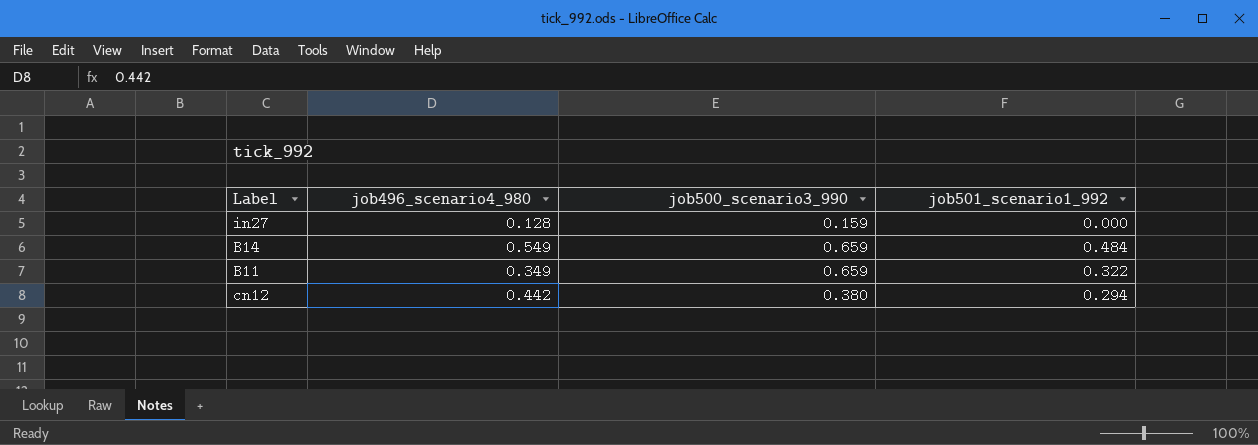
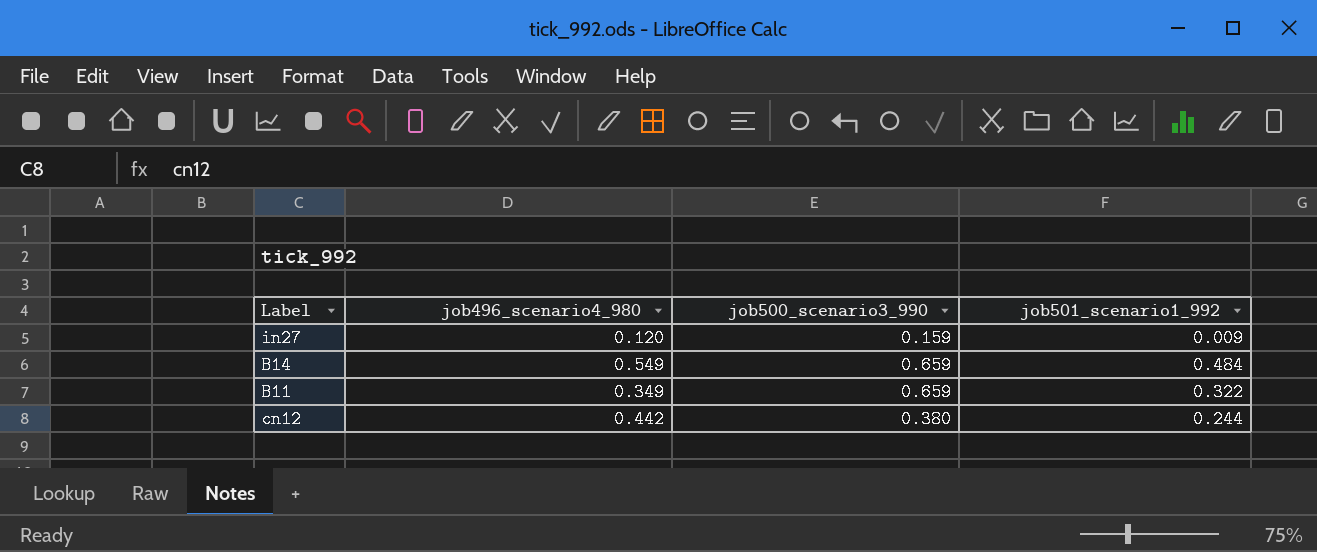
in27 | job496_scenario4_980: 0.128 -> 0.120
in27 | job501_scenario1_992: 0.000 -> 0.009
cn12 | job501_scenario1_992: 0.294 -> 0.244

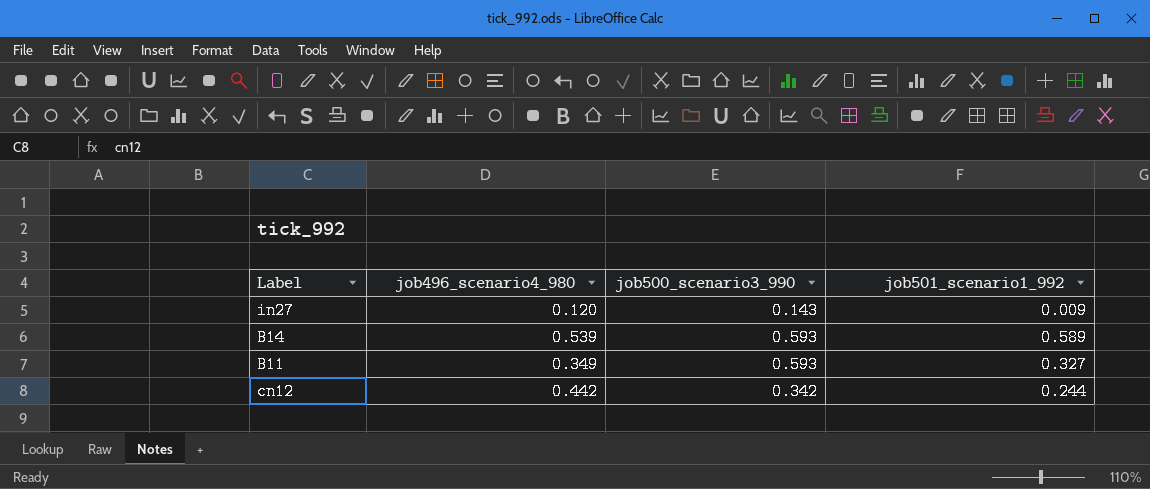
in27 | job500_scenario3_990: 0.159 -> 0.143
B14 | job496_scenario4_980: 0.549 -> 0.539
B14 | job500_scenario3_990: 0.659 -> 0.593
B14 | job501_scenario1_992: 0.484 -> 0.589
B11 | job500_scenario3_990: 0.659 -> 0.593
B11 | job501_scenario1_992: 0.322 -> 0.327
cn12 | job500_scenario3_990: 0.380 -> 0.342

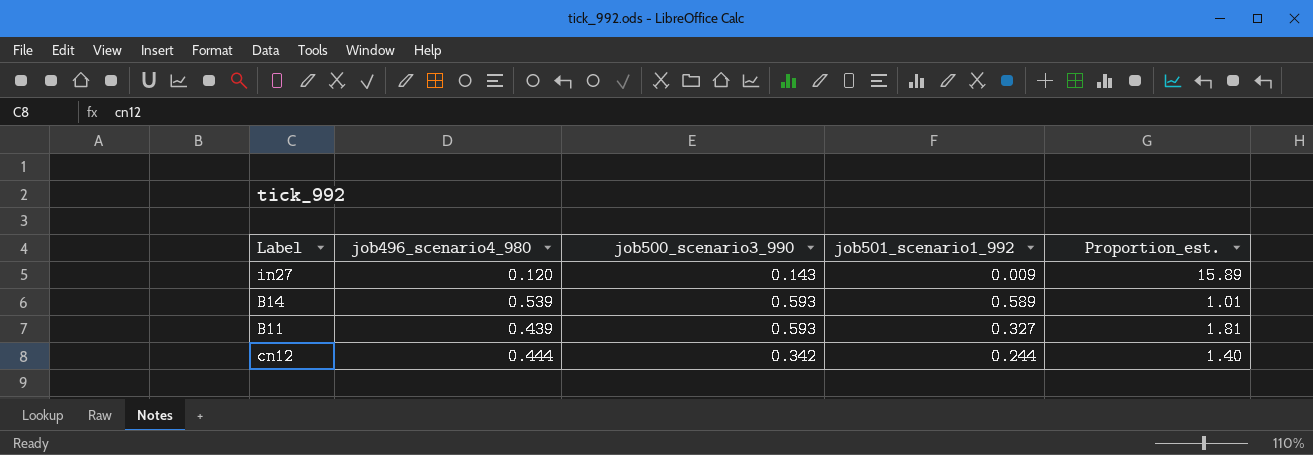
column Proportion_est. | formula: none -> [job500_scenario3_990] / [job501_scenario1_992]
B11 | job496_scenario4_980: 0.349 -> 0.439
cn12 | job496_scenario4_980: 0.442 -> 0.444

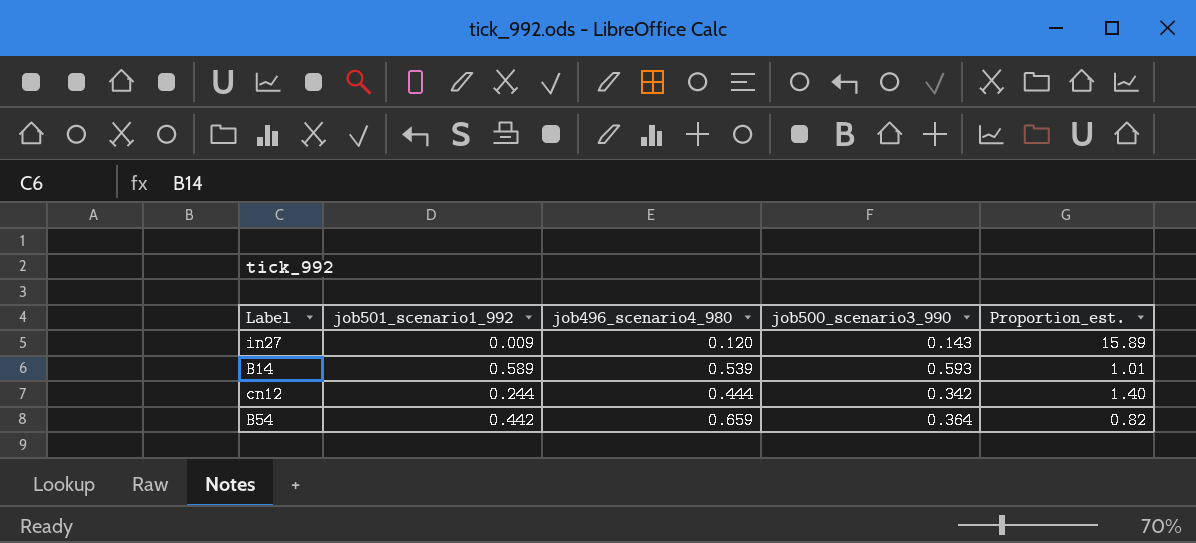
column job501_scenario1_992 | position: 4 -> 2
row B11: 0.439 | 0.593 | 0.327 | 1.81 -> none
row B54: none -> 0.442 | 0.659 | 0.364 | 0.82

